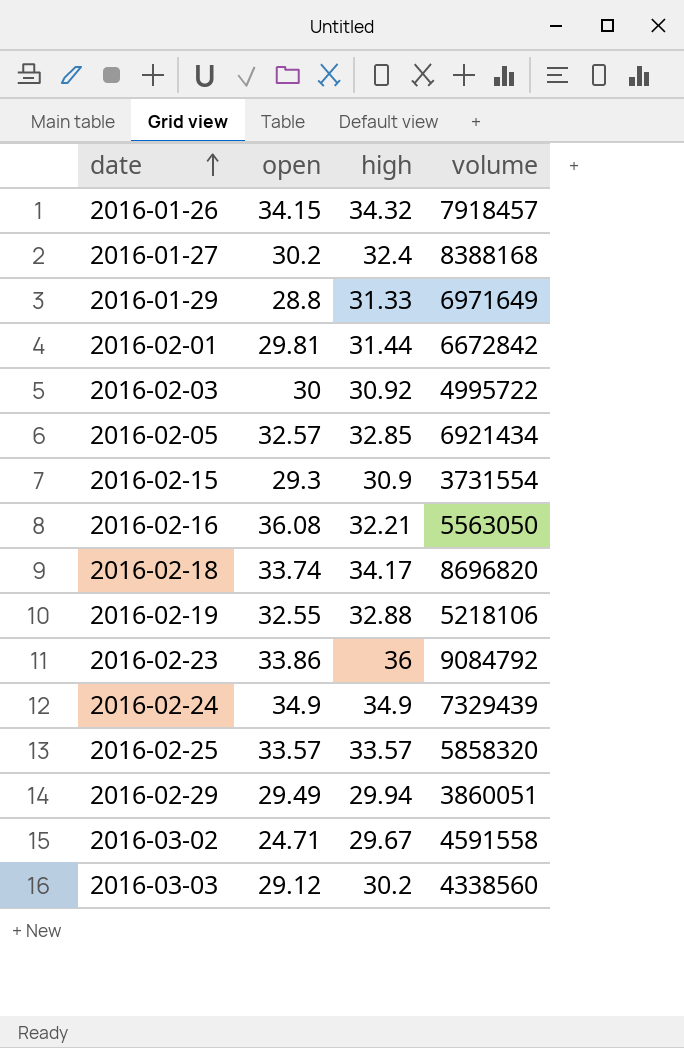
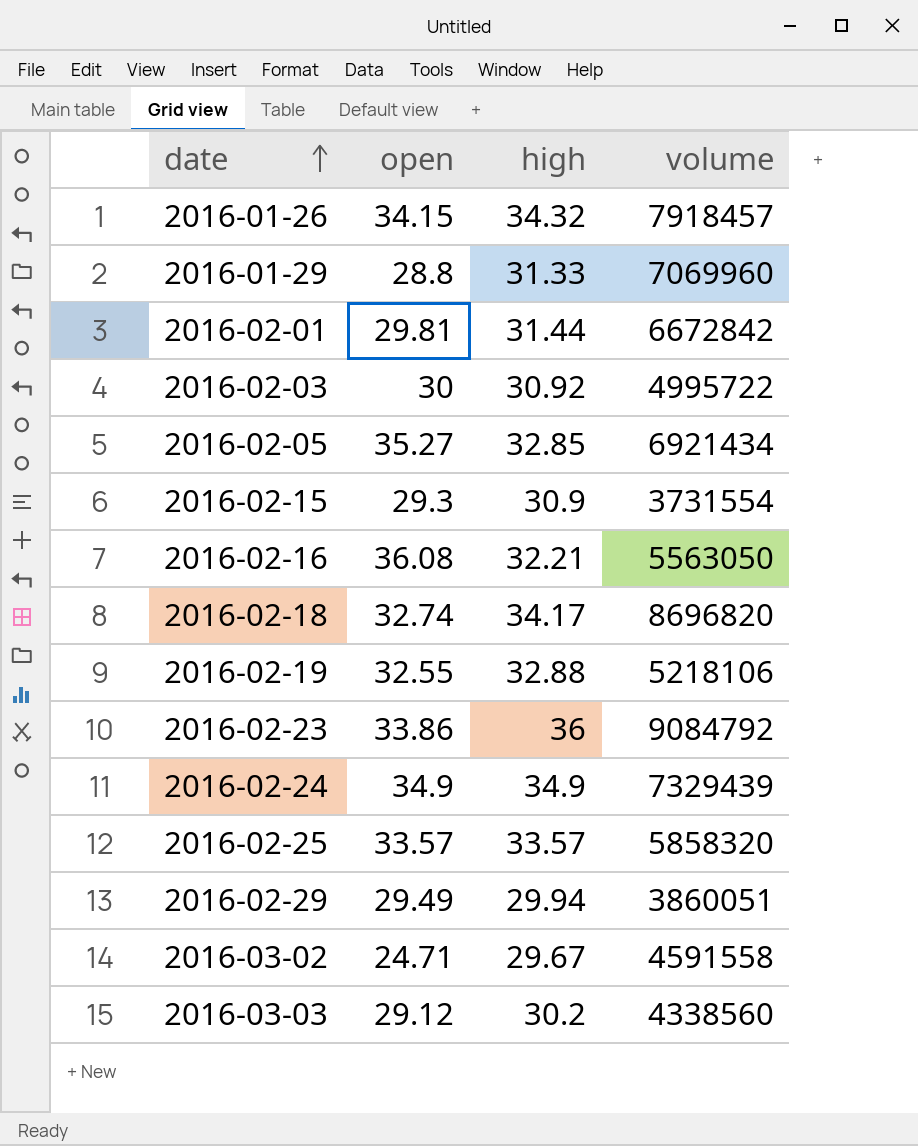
row 2016-01-27: 30.2 | 32.4 | 8388168 -> none
2016-01-29 | volume: 6971649 -> 7069960
2016-02-05 | open: 32.57 -> 35.27
2016-02-18 | open: 33.74 -> 32.74

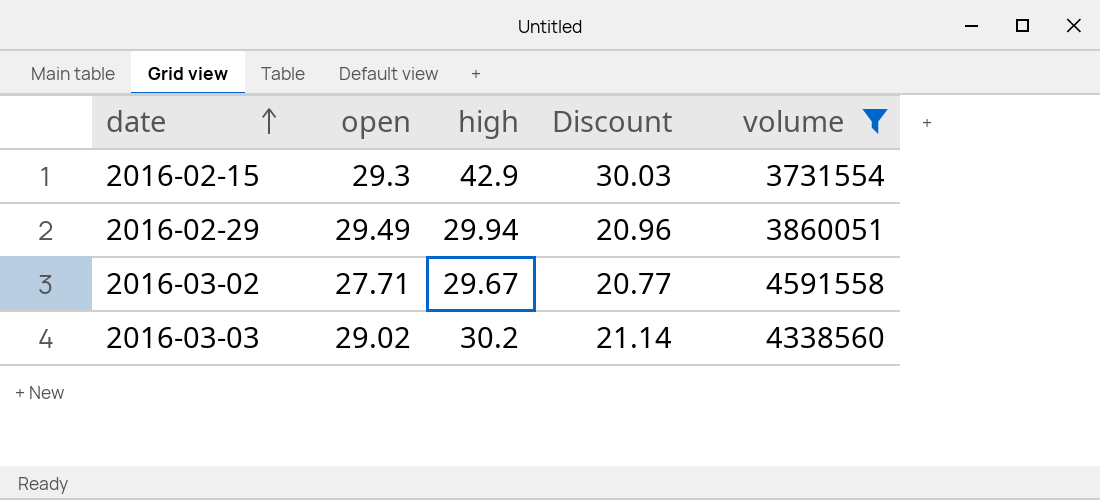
filter: none -> volume <= 4591558
column Discount | formula: none -> [high] * 0.7
2016-02-15 | high: 30.9 -> 42.9
2016-03-02 | open: 24.71 -> 27.71
2016-03-03 | open: 29.12 -> 29.02

